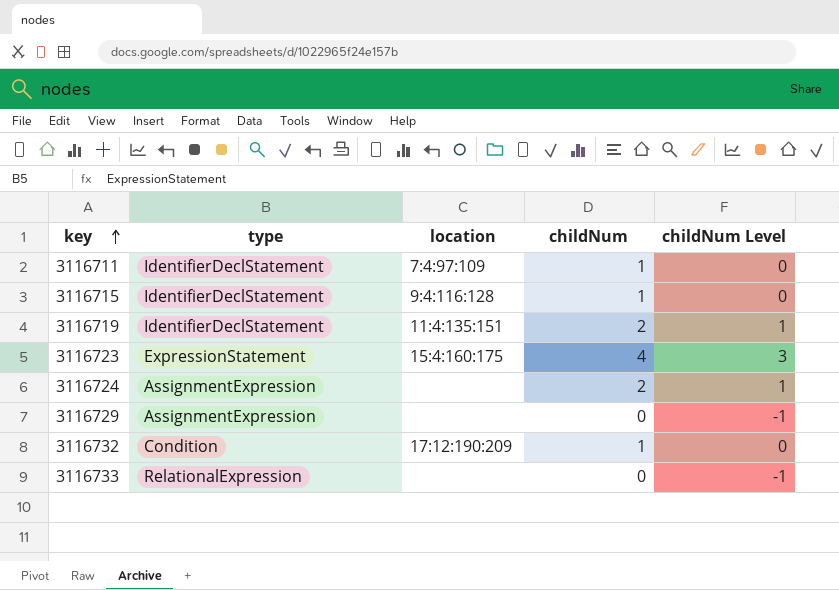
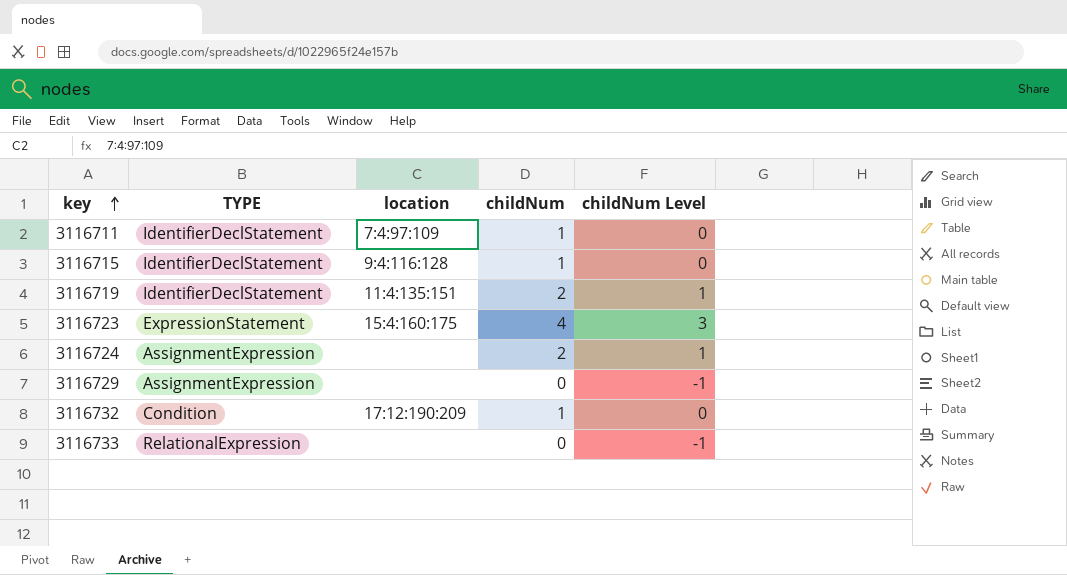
column name: type -> TYPE

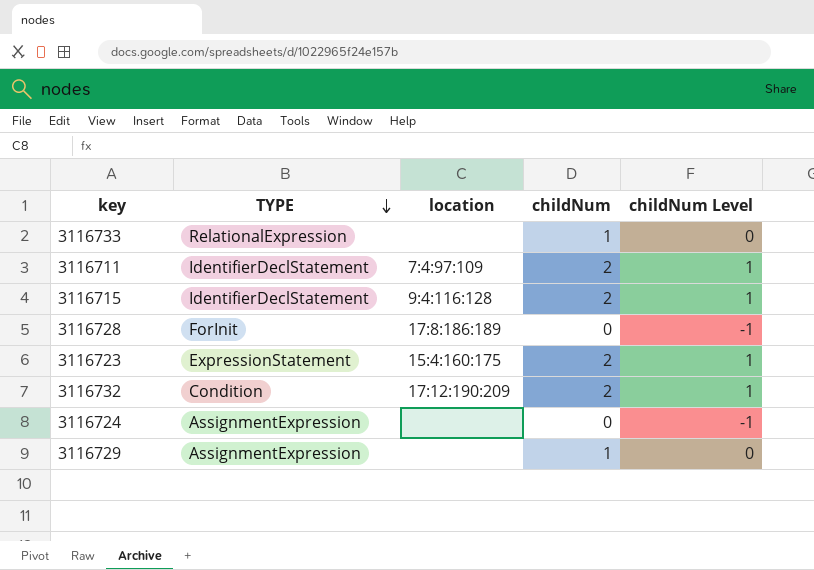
row order: key ascending -> TYPE descending
row 3116719: IdentifierDeclStatement | 11:4:135:151 | 2 | 1 -> none
3116733 | childNum: 0 -> 1
3116733 | childNum Level: -1 -> 0
3116711 | childNum: 1 -> 2
3116711 | childNum Level: 0 -> 1
3116715 | childNum: 1 -> 2
3116715 | childNum Level: 0 -> 1
row 3116728: none -> ForInit | 17:8:186:189 | 0 | -1
3116723 | childNum: 4 -> 2
3116723 | childNum Level: 3 -> 1
3116732 | childNum: 1 -> 2
3116732 | childNum Level: 0 -> 1
3116724 | childNum: 2 -> 0
3116724 | childNum Level: 1 -> -1
3116729 | childNum: 0 -> 1
3116729 | childNum Level: -1 -> 0

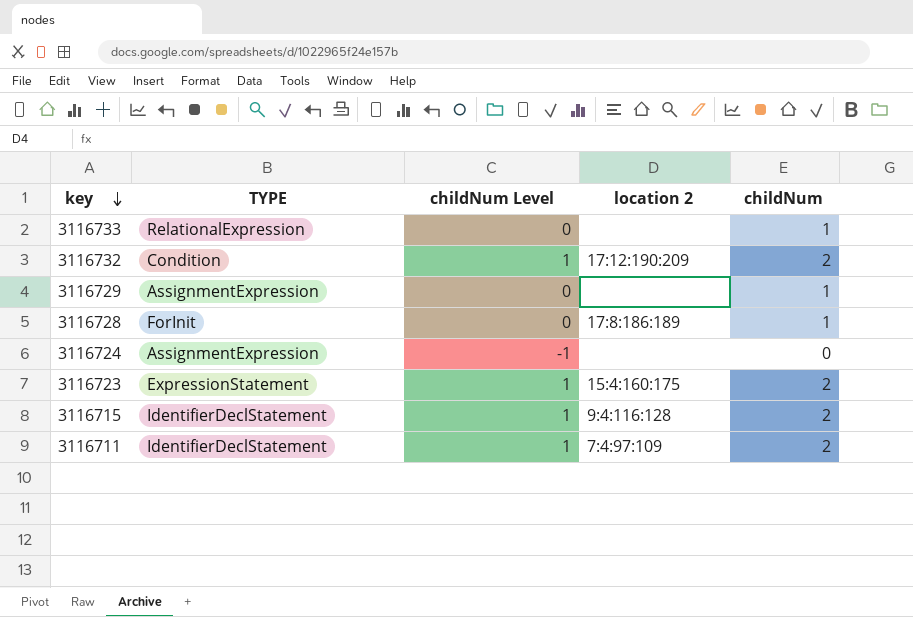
row order: TYPE descending -> key descending
column childNum Level | position: 5 -> 3
column name: location -> location 2
3116728 | childNum Level: -1 -> 0
3116728 | childNum: 0 -> 1

